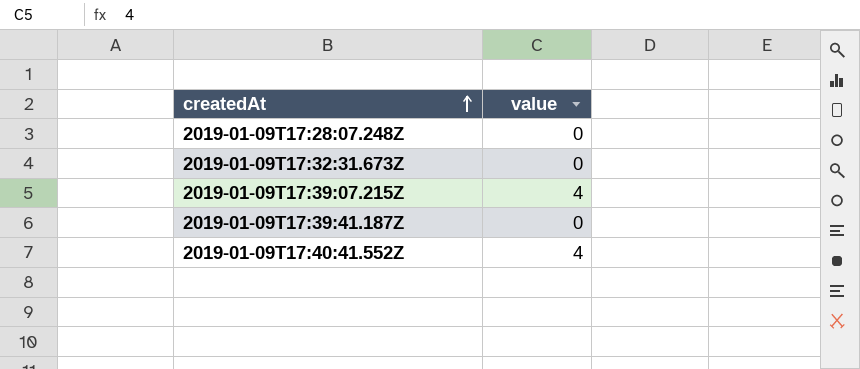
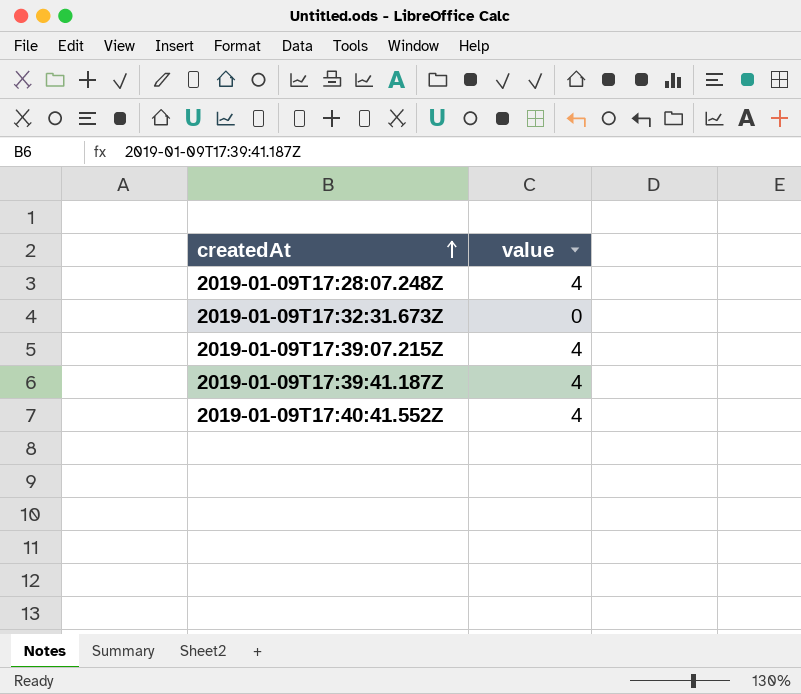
2019-01-09T17:28:07.248Z | value: 0 -> 4
2019-01-09T17:39:41.187Z | value: 0 -> 4

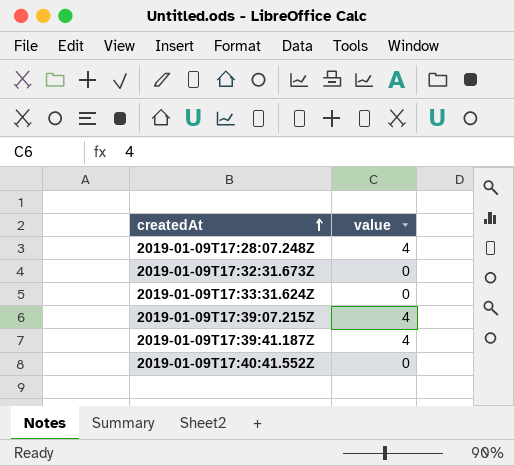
row 2019-01-09T17:33:31.624Z: none -> 0
2019-01-09T17:40:41.552Z | value: 4 -> 0

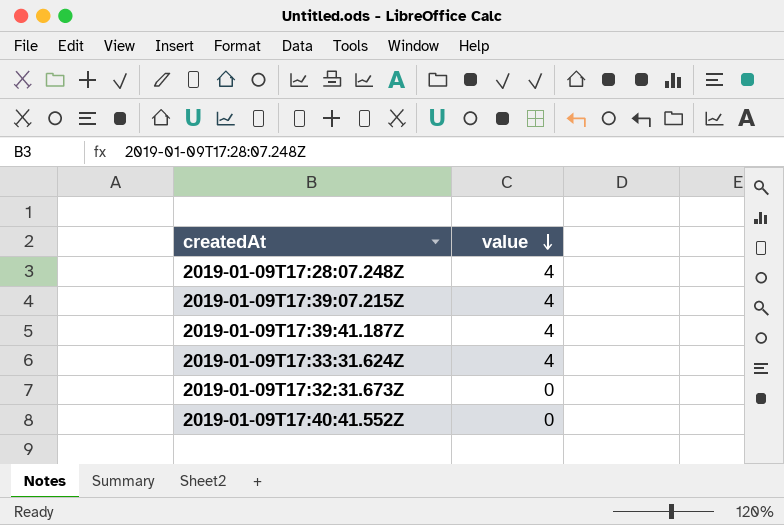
row order: createdAt ascending -> value descending
2019-01-09T17:33:31.624Z | value: 0 -> 4

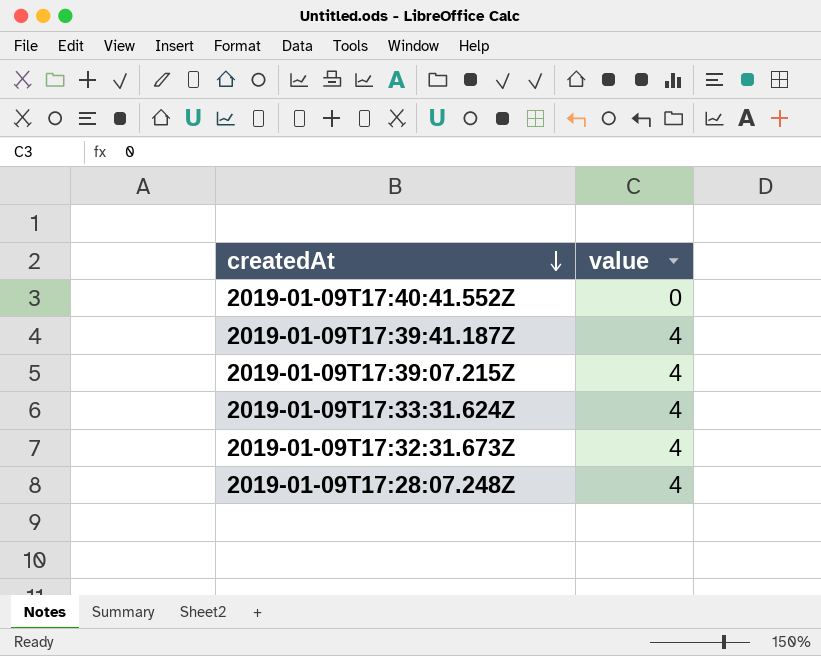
row order: value descending -> createdAt descending
2019-01-09T17:32:31.673Z | value: 0 -> 4

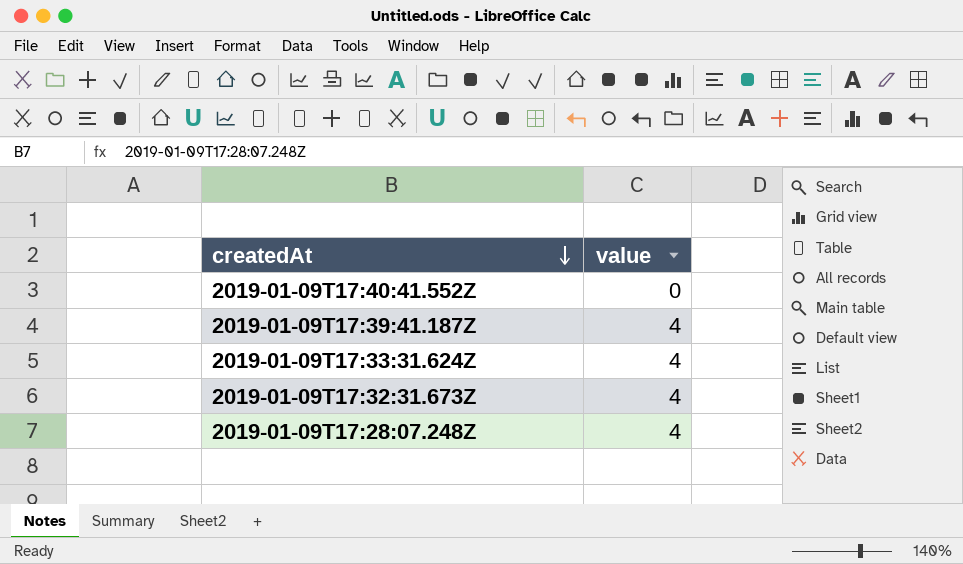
row 2019-01-09T17:39:07.215Z: 4 -> none

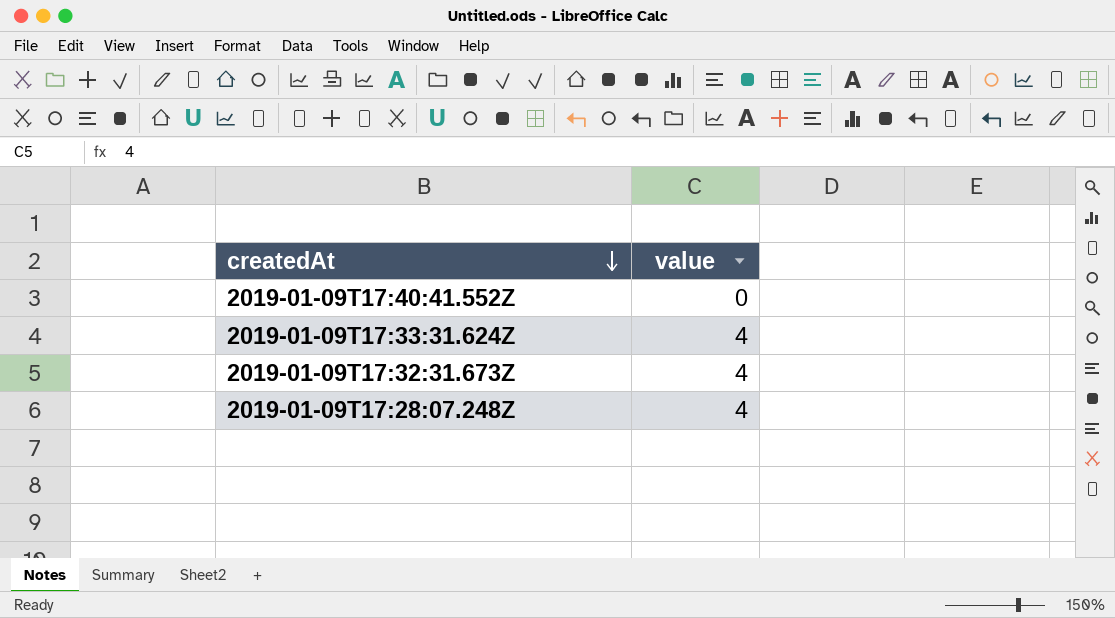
row 2019-01-09T17:39:41.187Z: 4 -> none

